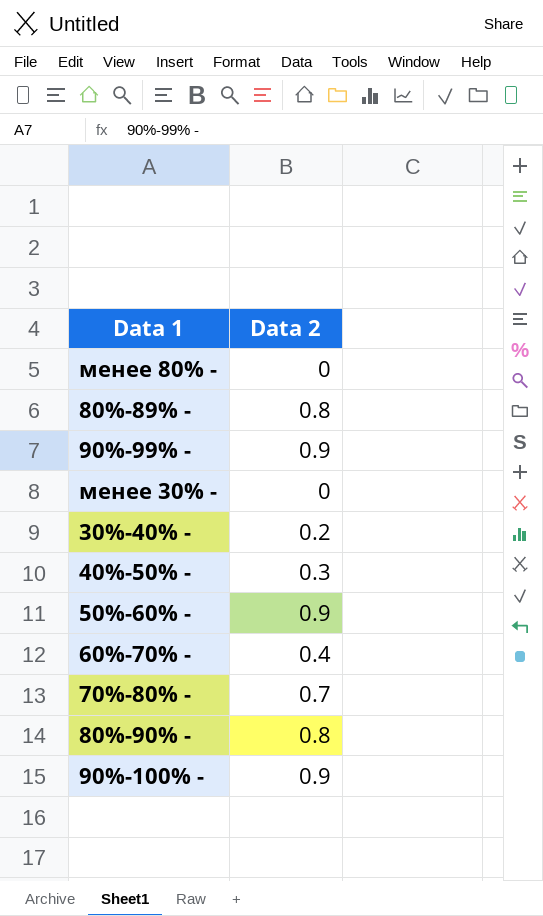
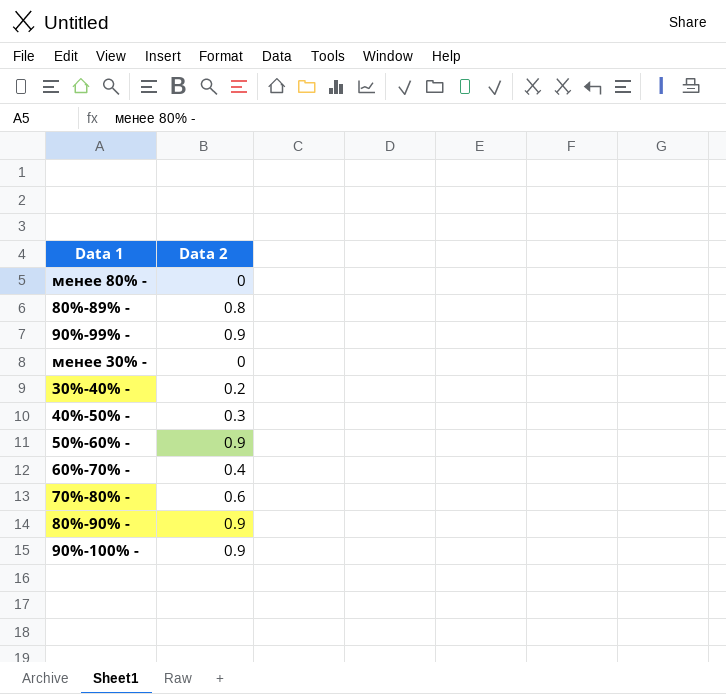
70%-80% - | Data 2: 0.7 -> 0.6
80%-90% - | Data 2: 0.8 -> 0.9

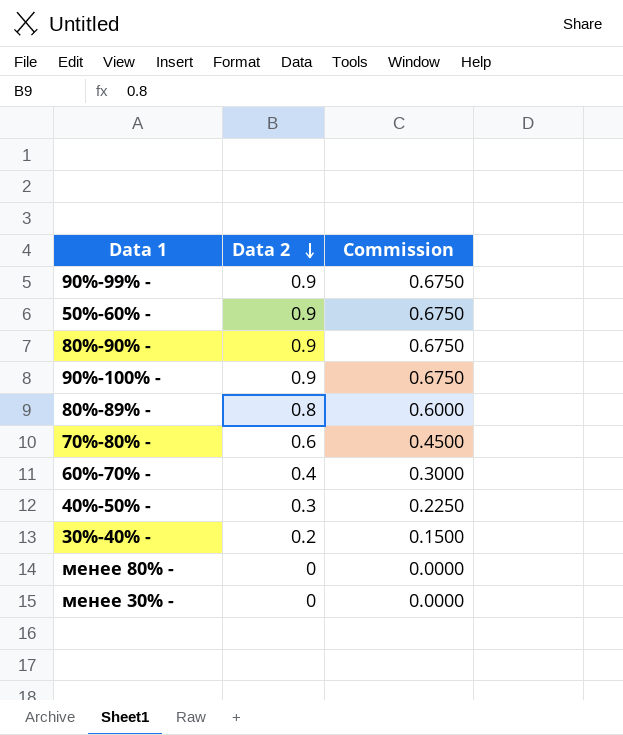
row order: none -> Data 2 descending
column Commission | formula: none -> [Data 2] * 0.75

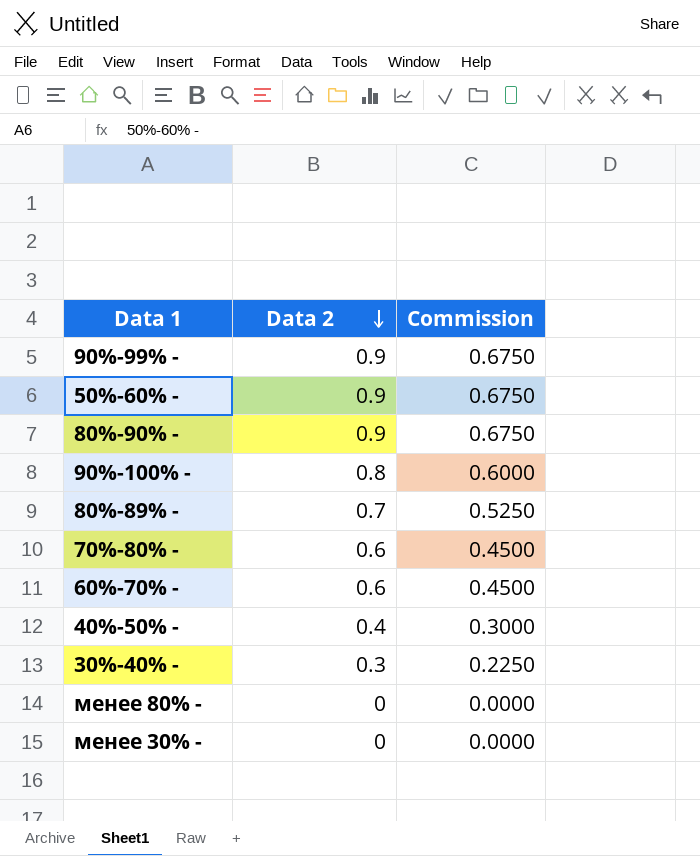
90%-100% - | Data 2: 0.9 -> 0.8
90%-100% - | Commission: 0.6750 -> 0.6000
80%-89% - | Data 2: 0.8 -> 0.7
80%-89% - | Commission: 0.6000 -> 0.5250
60%-70% - | Data 2: 0.4 -> 0.6
60%-70% - | Commission: 0.3000 -> 0.4500
40%-50% - | Data 2: 0.3 -> 0.4
40%-50% - | Commission: 0.2250 -> 0.3000
30%-40% - | Data 2: 0.2 -> 0.3
30%-40% - | Commission: 0.1500 -> 0.2250

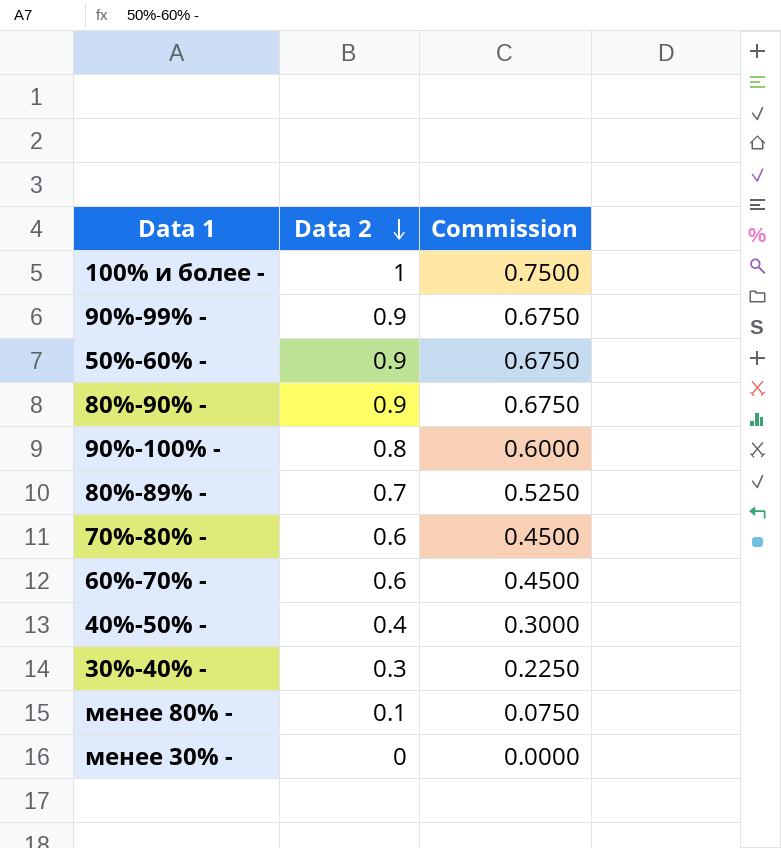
row 100% и более -: none -> 1 | 0.7500
менее 80% - | Data 2: 0 -> 0.1
менее 80% - | Commission: 0.0000 -> 0.0750

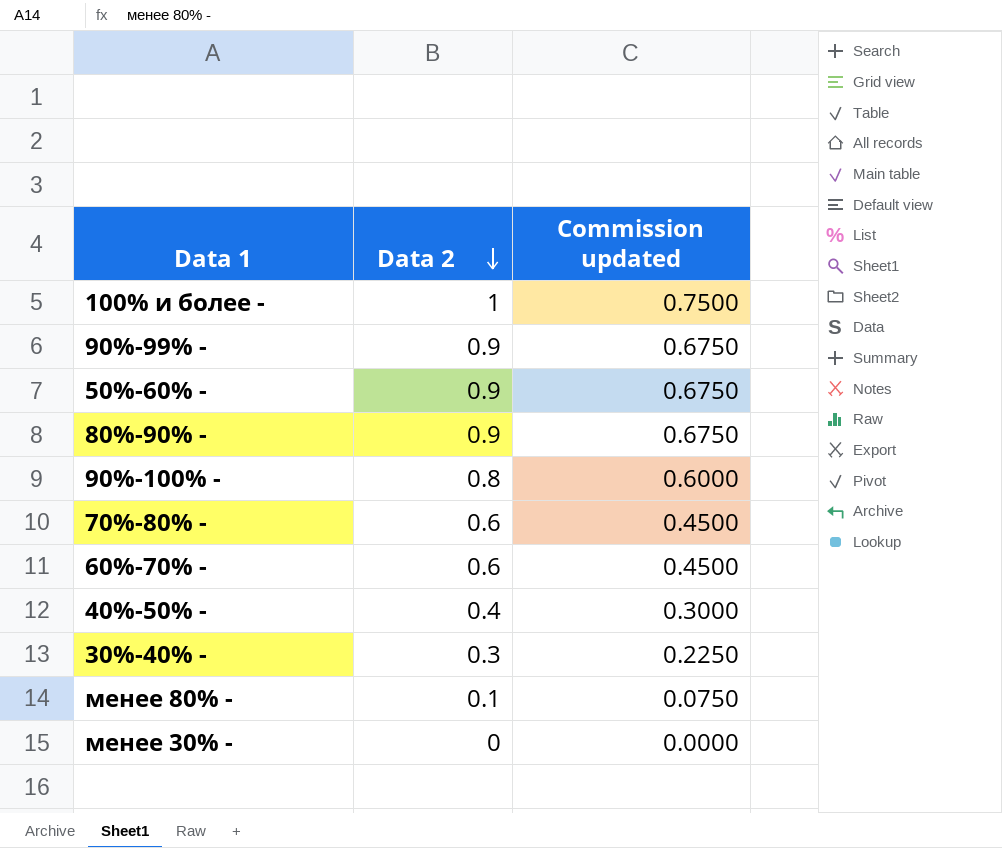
column name: Commission -> Commission updated
row 80%-89% -: 0.7 | 0.5250 -> none

